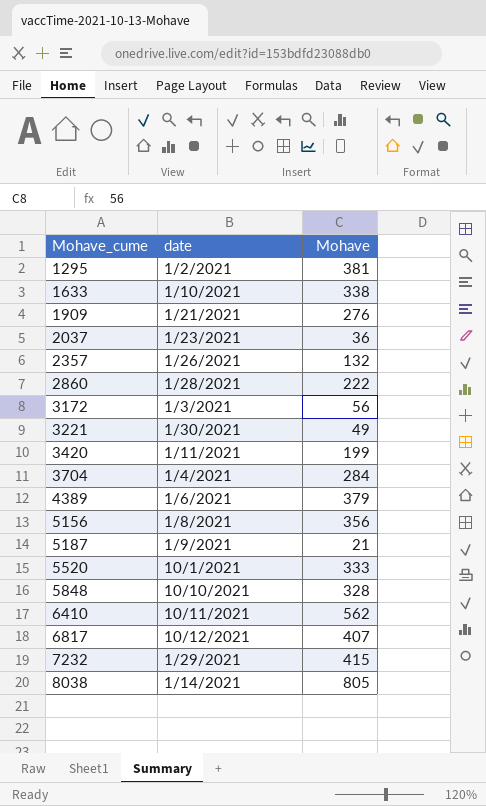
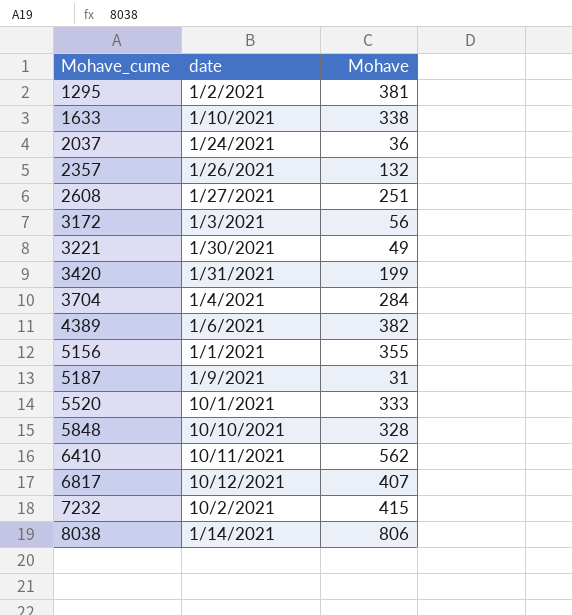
row 1909: 1/21/2021 | 276 -> none
row 2860: 1/28/2021 | 222 -> none
2037 | date: 1/23/2021 -> 1/24/2021
row 2608: none -> 1/27/2021 | 251
3420 | date: 1/11/2021 -> 1/31/2021
4389 | Mohave: 379 -> 382
5156 | date: 1/8/2021 -> 1/1/2021
5156 | Mohave: 356 -> 355
5187 | Mohave: 21 -> 31
7232 | date: 1/29/2021 -> 10/2/2021
8038 | Mohave: 805 -> 806

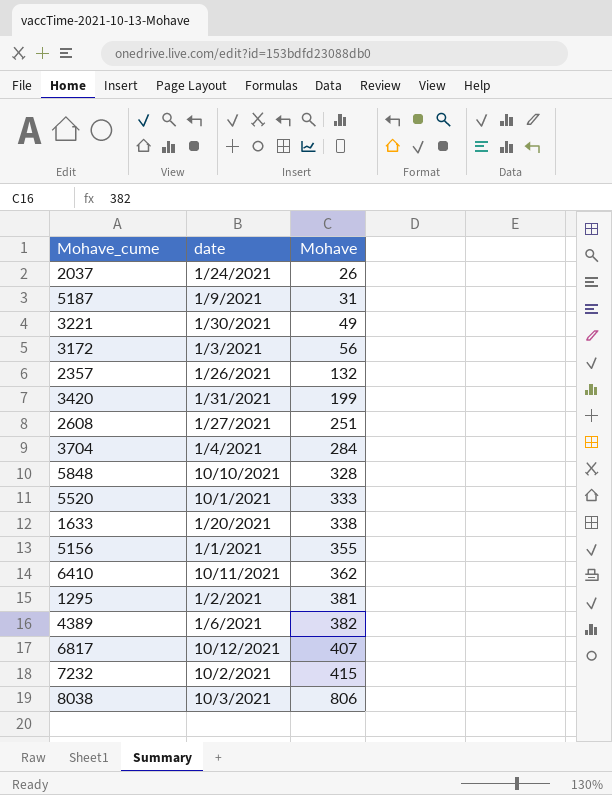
row order: Mohave_cume ascending -> Mohave ascending
2037 | Mohave: 36 -> 26
1633 | date: 1/10/2021 -> 1/20/2021
6410 | Mohave: 562 -> 362
8038 | date: 1/14/2021 -> 10/3/2021

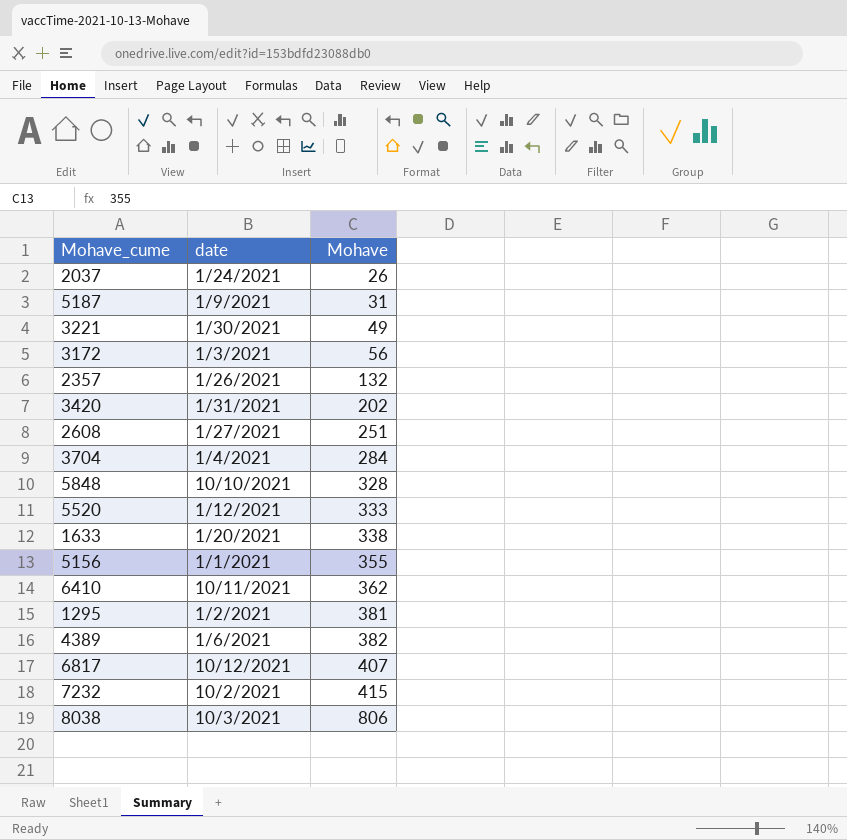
3420 | Mohave: 199 -> 202
5520 | date: 10/1/2021 -> 1/12/2021

